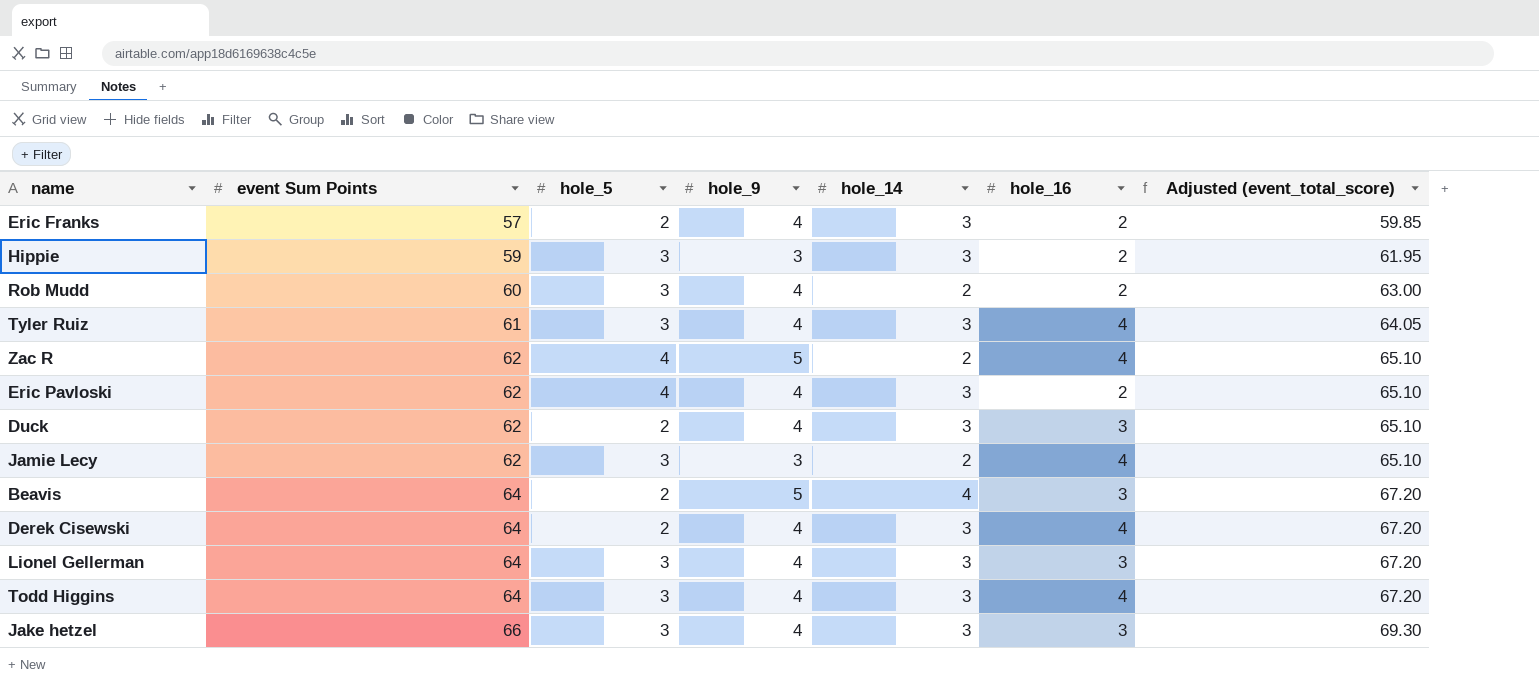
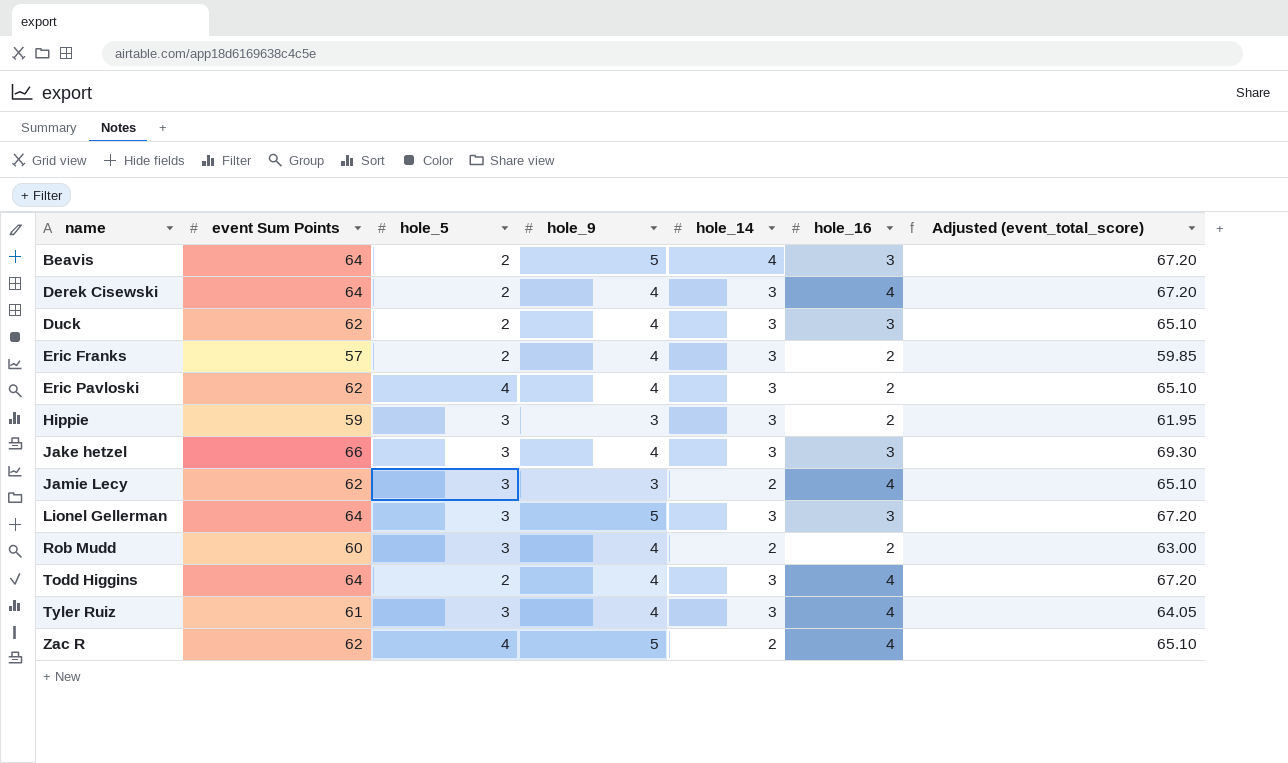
row order: event Sum Points ascending -> name ascending
Lionel Gellerman | hole_9: 4 -> 5
Todd Higgins | hole_5: 3 -> 2

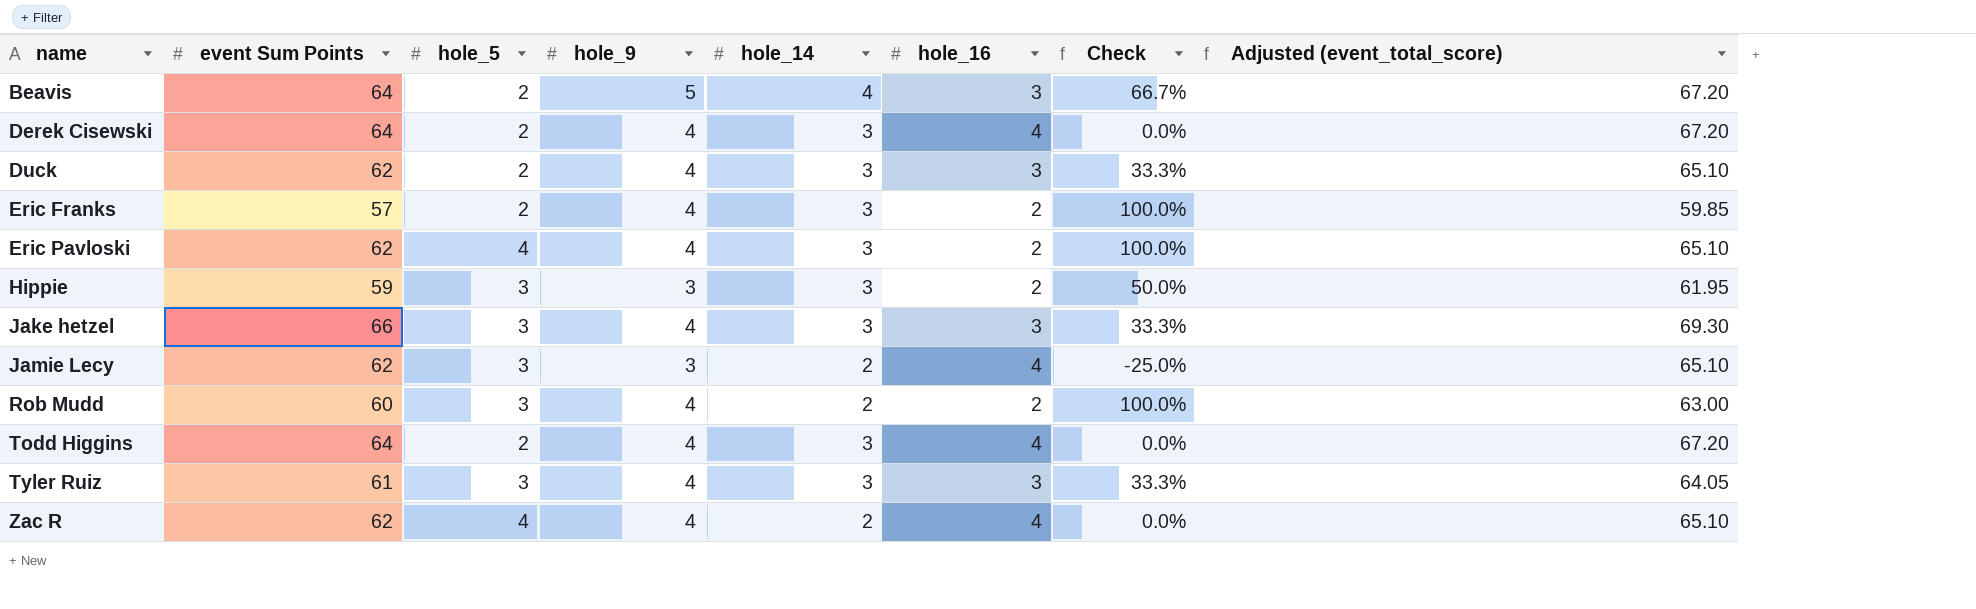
column Check | formula: none -> ([hole_9] - [hole_16]) / [hole_16]
row Lionel Gellerman: 64 | 3 | 5 | 3 | 3 | 67.20 -> none
Tyler Ruiz | hole_16: 4 -> 3
Zac R | hole_9: 5 -> 4

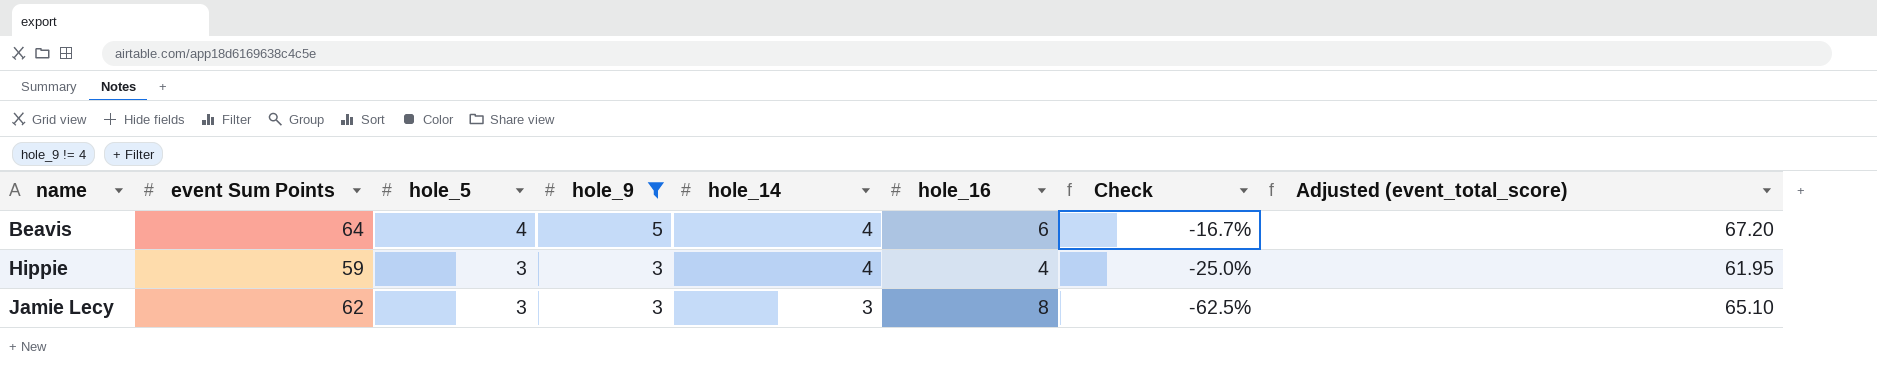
filter: none -> hole_9 != 4
Beavis | hole_5: 2 -> 4
Beavis | hole_16: 3 -> 6
Beavis | Check: 66.7% -> -16.7%
Hippie | hole_14: 3 -> 4
Hippie | hole_16: 2 -> 4
Hippie | Check: 50.0% -> -25.0%
Jamie Lecy | hole_14: 2 -> 3
Jamie Lecy | hole_16: 4 -> 8
Jamie Lecy | Check: -25.0% -> -62.5%

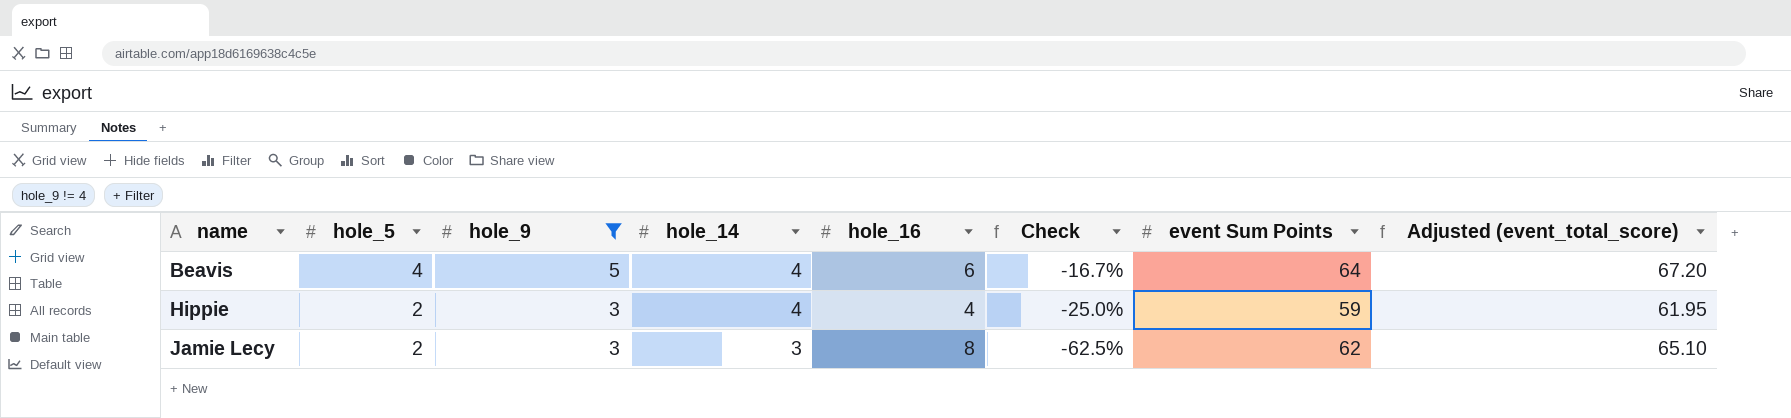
column event Sum Points | position: 2 -> 7
Hippie | hole_5: 3 -> 2
Jamie Lecy | hole_5: 3 -> 2

